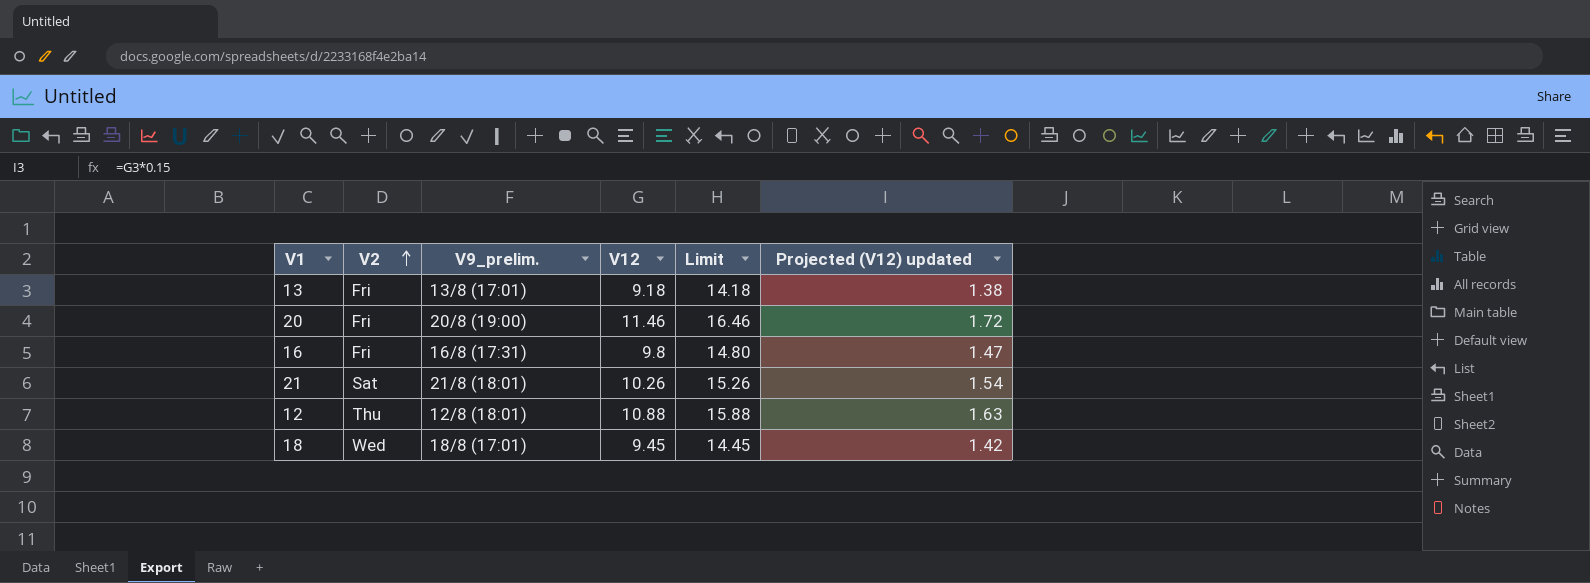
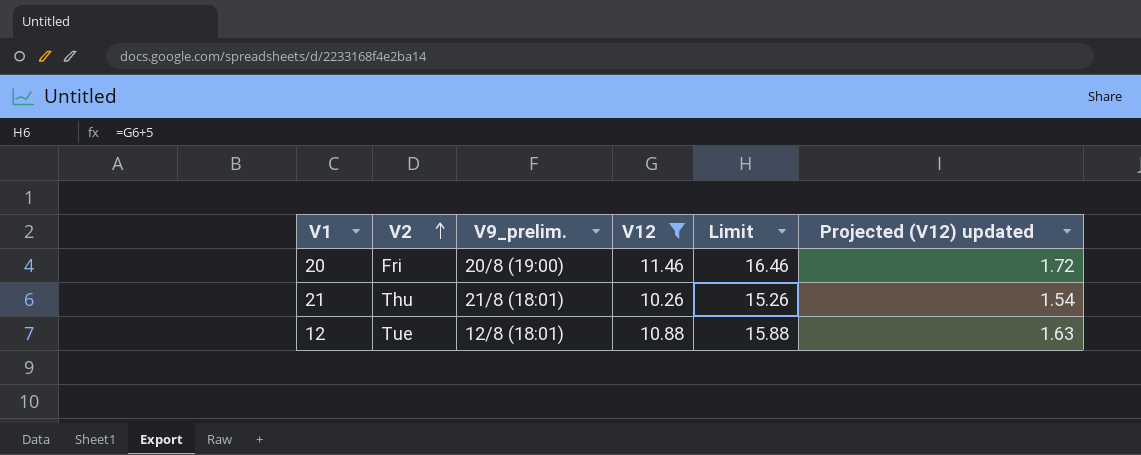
filter: none -> V12 >= 10.26
21 | V2: Sat -> Thu
12 | V2: Thu -> Tue

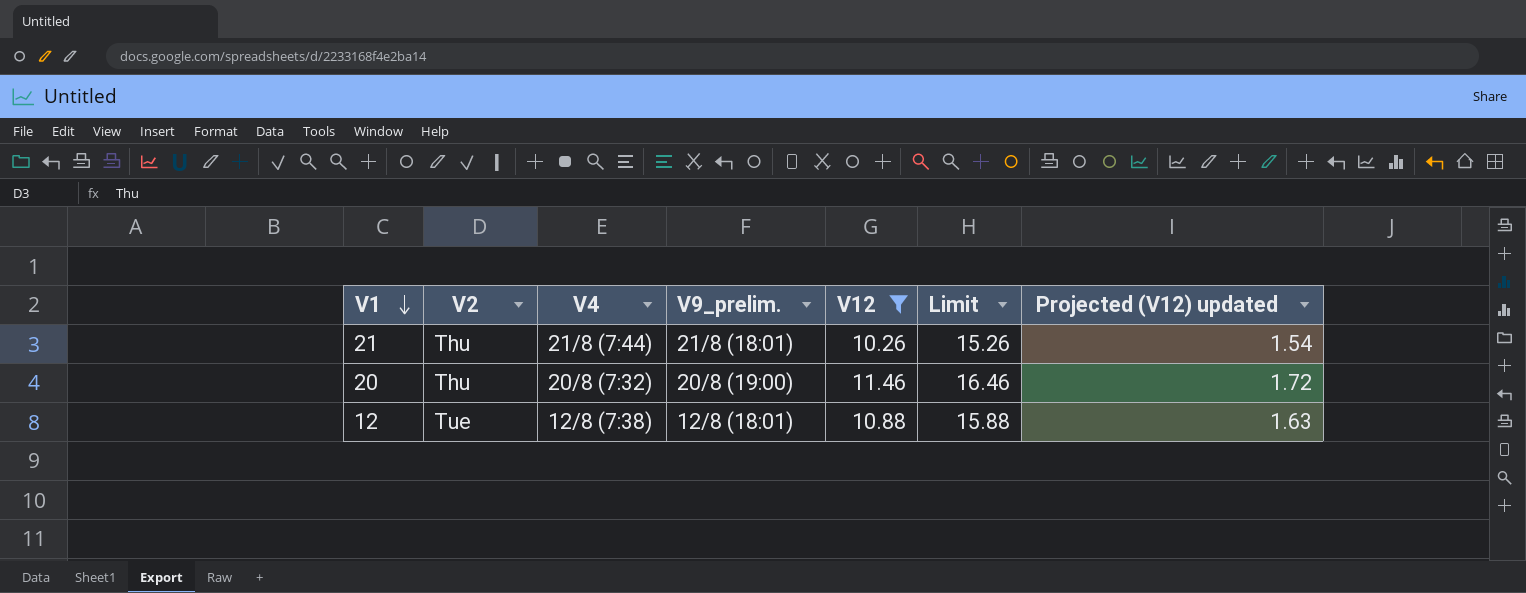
row order: V2 ascending -> V1 descending
column V4 | position: none -> 3
20 | V2: Fri -> Thu

